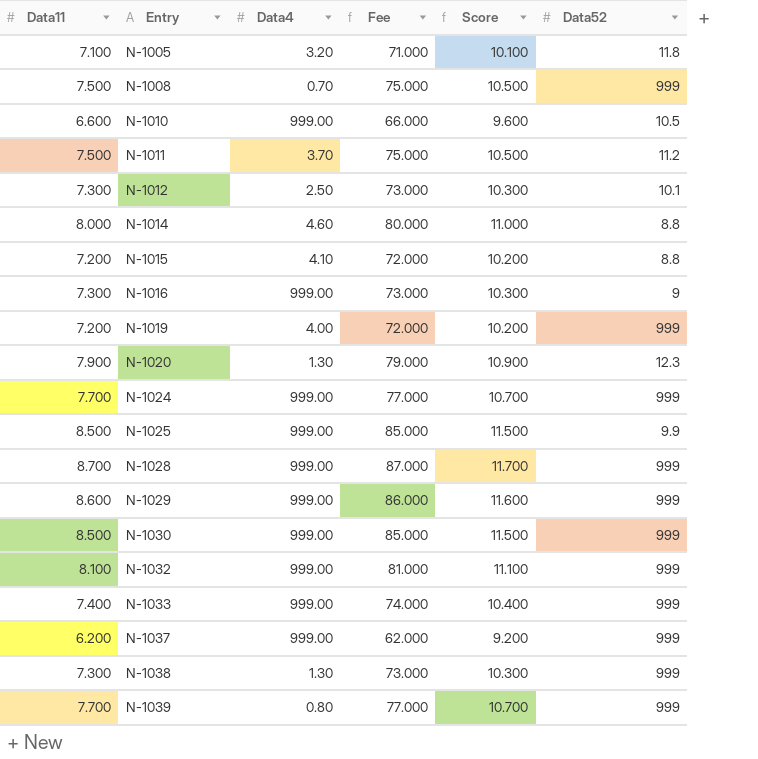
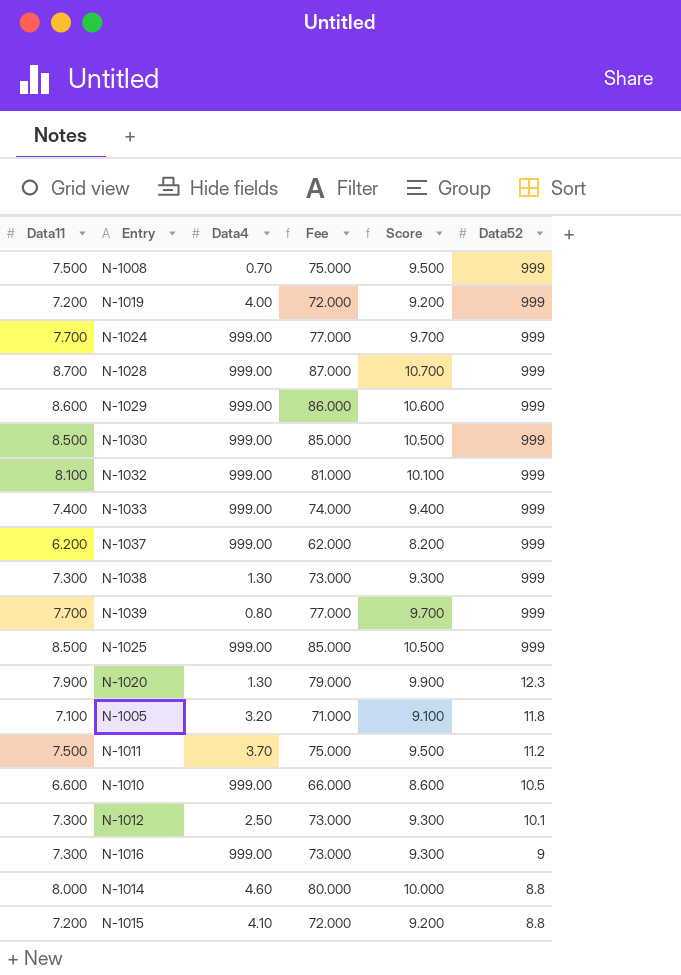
row order: Entry ascending -> Data52 descending
column Score | formula: [Data11] + 3 -> [Data11] + 2
N-1025 | Data52: 9.9 -> 999

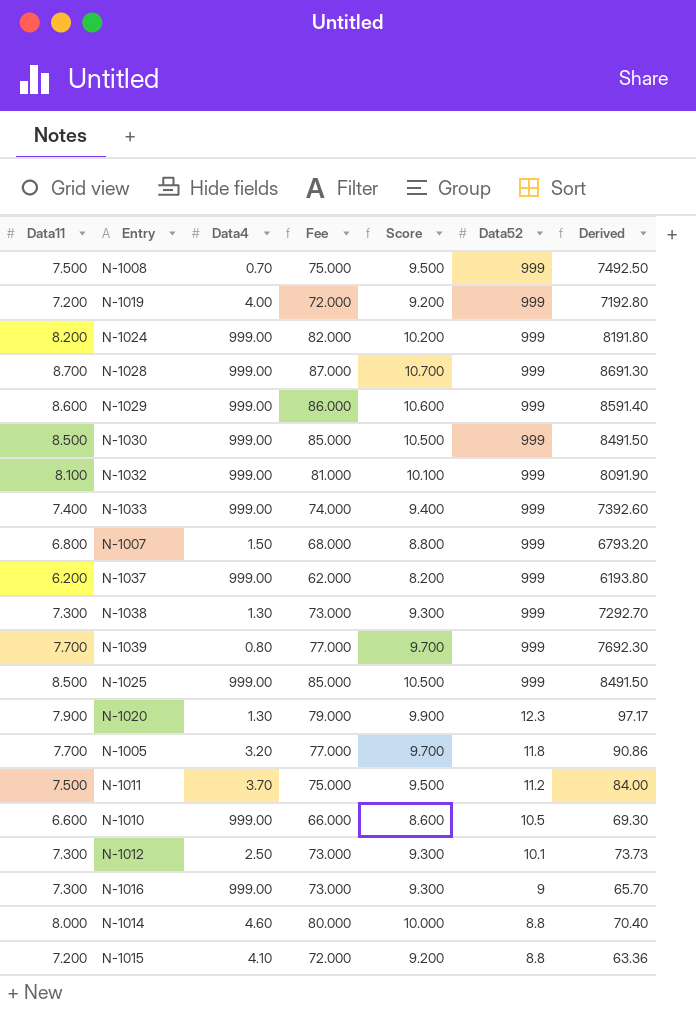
column Derived | formula: none -> [Data11] * [Data52]
N-1024 | Data11: 7.700 -> 8.200
N-1024 | Fee: 77.000 -> 82.000
N-1024 | Score: 9.700 -> 10.200
row N-1007: none -> 6.800 | 1.50 | 68.000 | 8.800 | 999 | 6793.20
N-1005 | Data11: 7.100 -> 7.700
N-1005 | Fee: 71.000 -> 77.000
N-1005 | Score: 9.100 -> 9.700

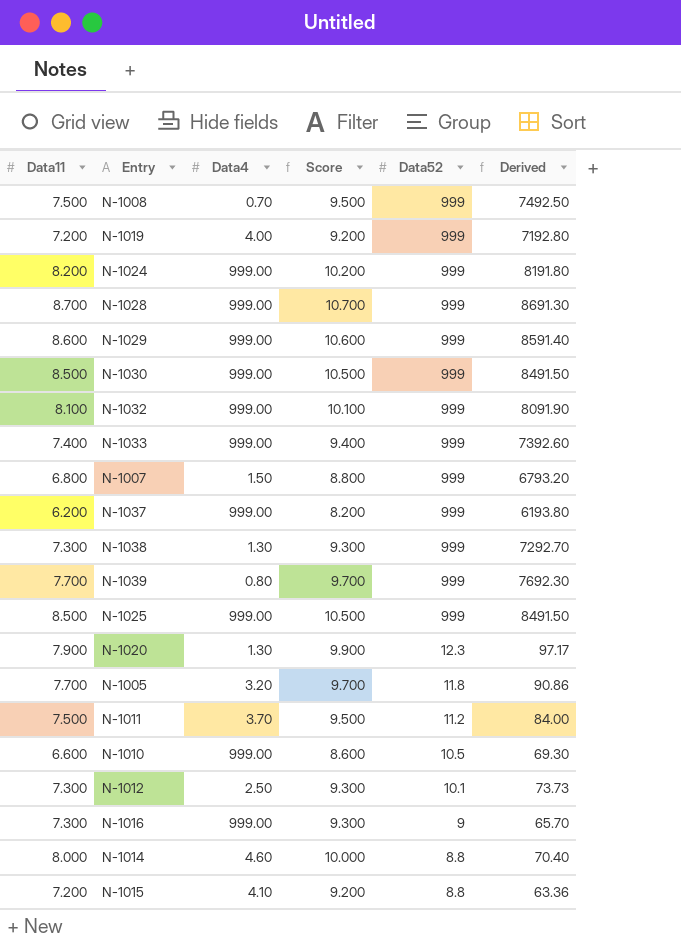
column Fee | formula: [Data11] * 10 -> none

